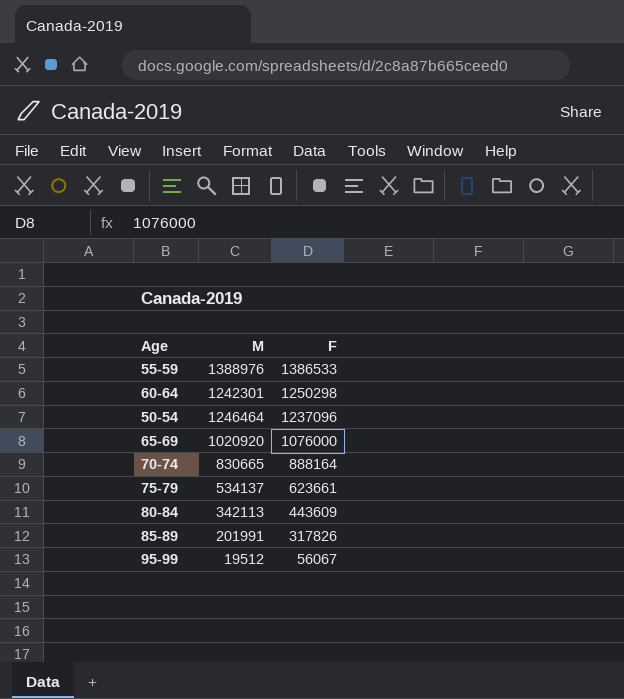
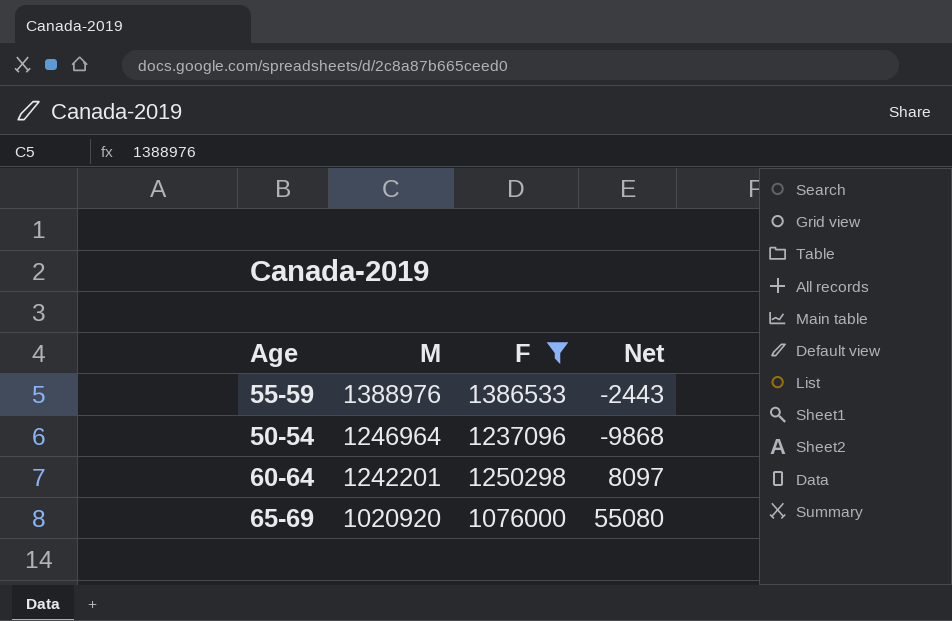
filter: none -> F >= 1076000
row order: F descending -> M descending
column Net | formula: none -> [F] - [M]
50-54 | M: 1246464 -> 1246964
60-64 | M: 1242301 -> 1242201

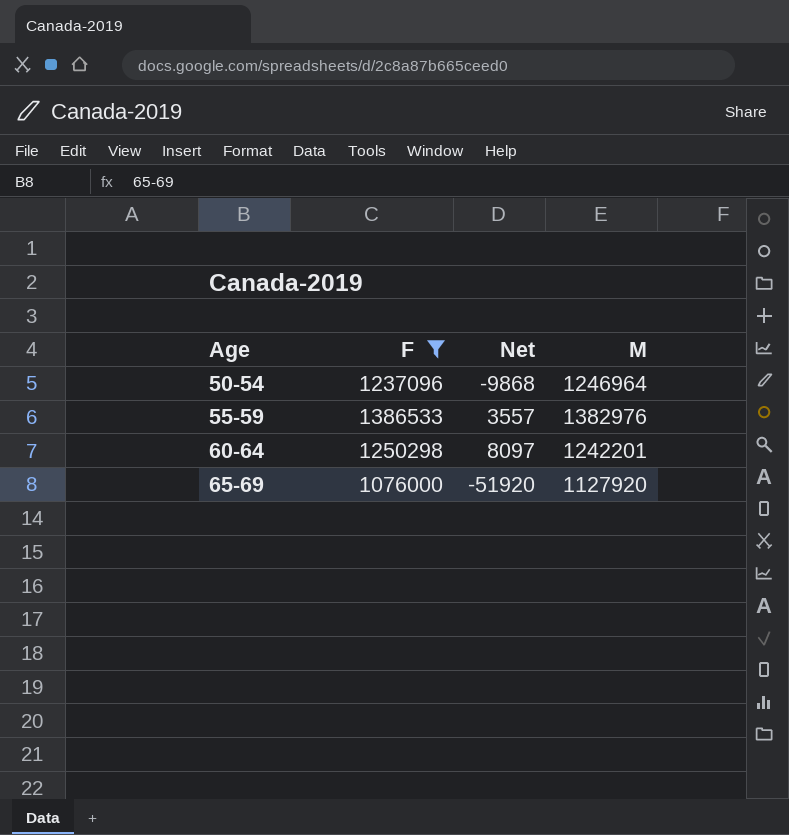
row order: M descending -> Age ascending
column M | position: 2 -> 4
55-59 | Net: -2443 -> 3557
55-59 | M: 1388976 -> 1382976
65-69 | Net: 55080 -> -51920
65-69 | M: 1020920 -> 1127920

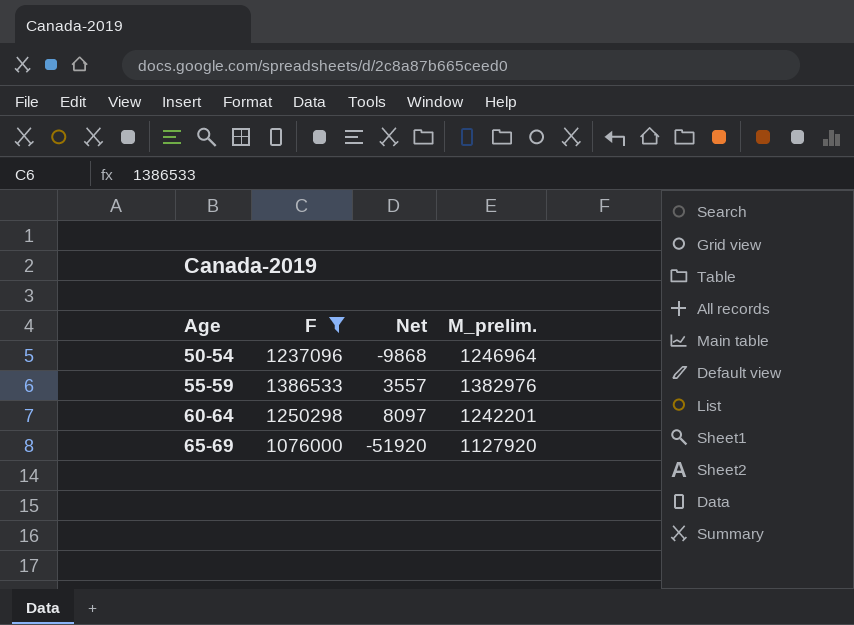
column name: M -> M_prelim.

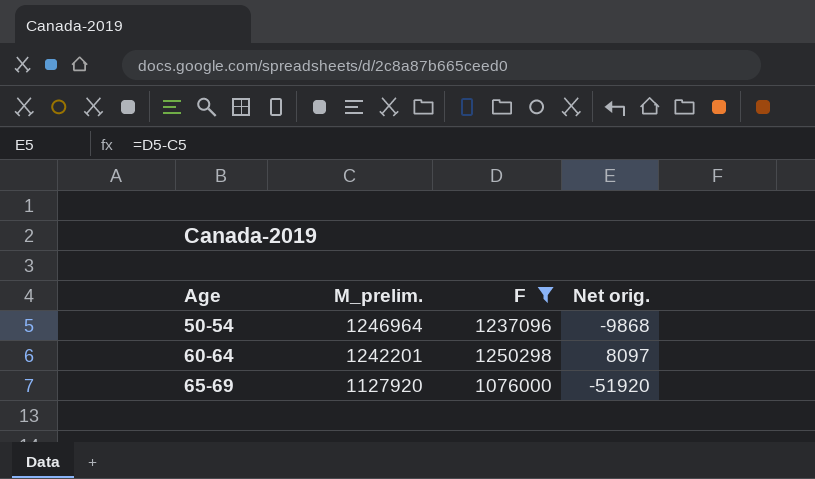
column M_prelim. | position: 4 -> 2
column name: Net -> Net orig.
row 55-59: 1386533 | 3557 | 1382976 -> none

